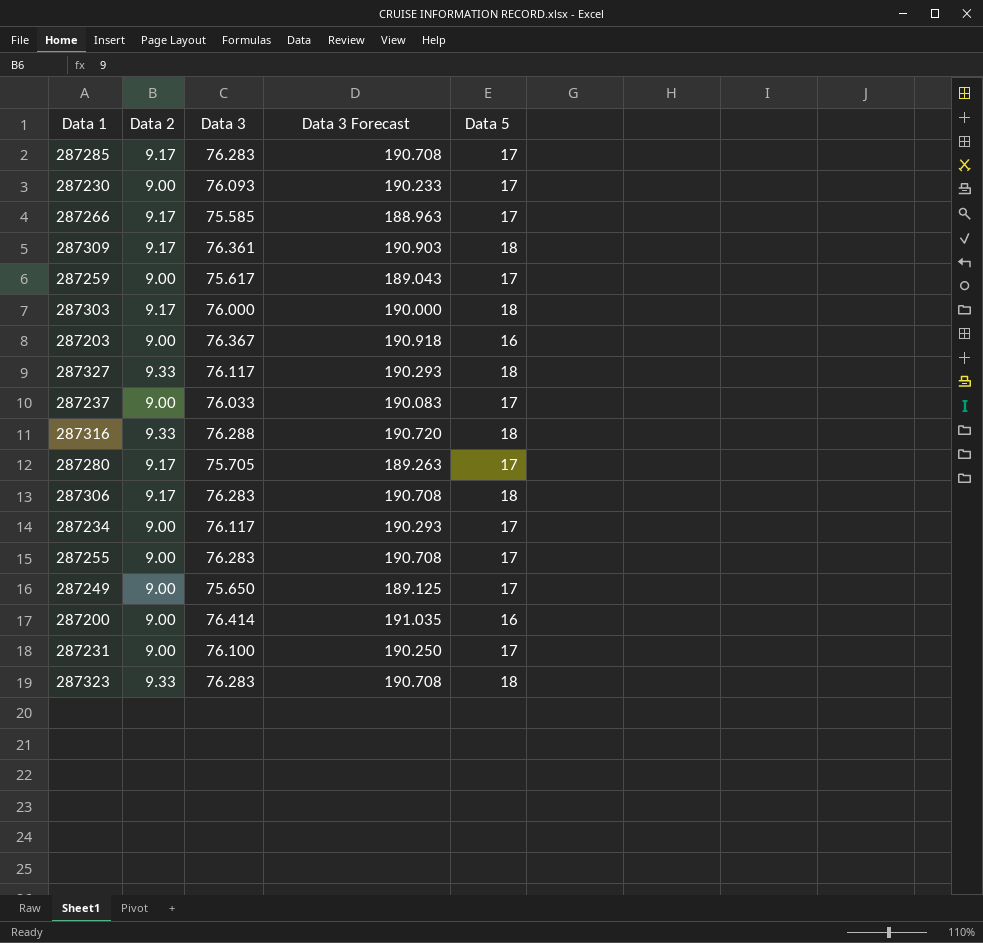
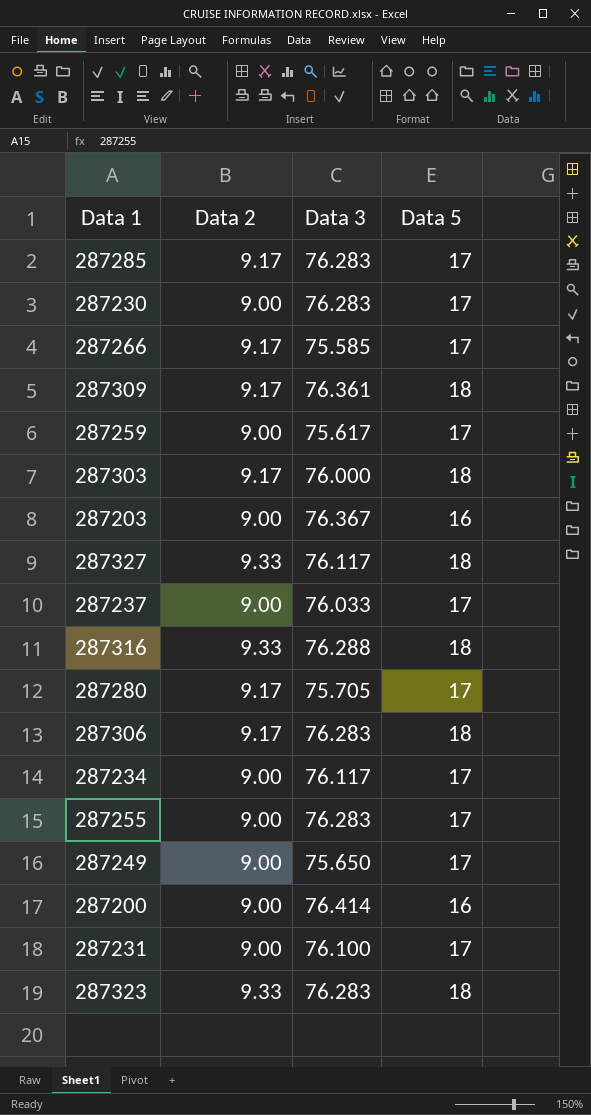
column Data 3 Forecast | formula: [Data 3] * 2.5 -> none
287230 | Data 3: 76.093 -> 76.283

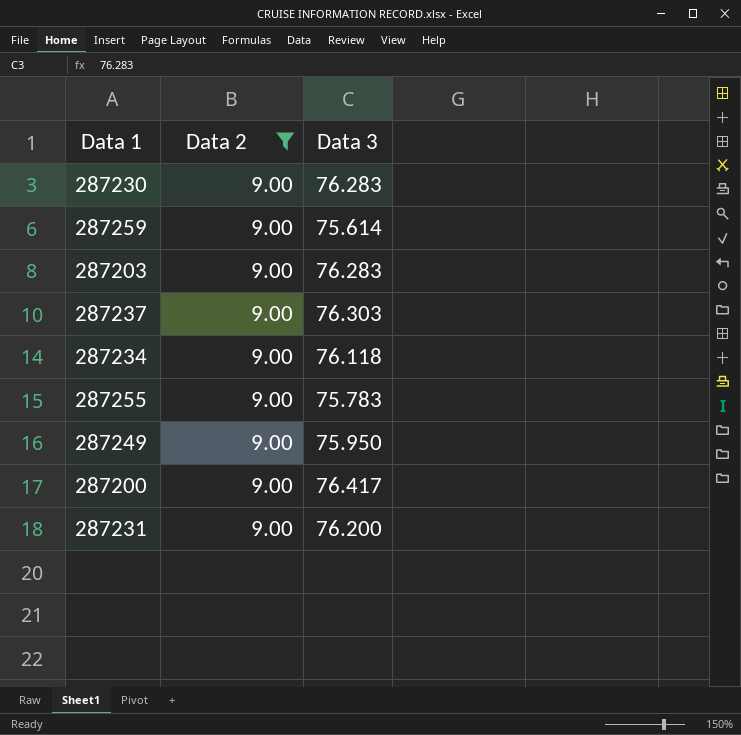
filter: none -> Data 2 = 9.00
column Data 5 | position: 4 -> none
287259 | Data 3: 75.617 -> 75.614
287203 | Data 3: 76.367 -> 76.283
287237 | Data 3: 76.033 -> 76.303
287234 | Data 3: 76.117 -> 76.118
287255 | Data 3: 76.283 -> 75.783
287249 | Data 3: 75.650 -> 75.950
287200 | Data 3: 76.414 -> 76.417
287231 | Data 3: 76.100 -> 76.200

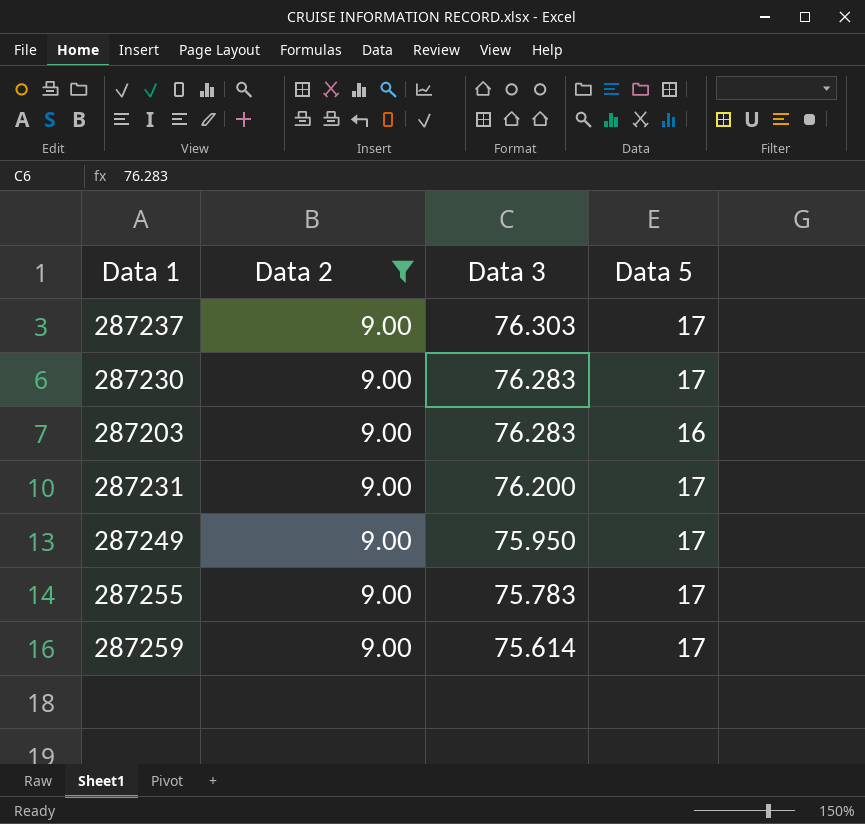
row order: none -> Data 3 descending
column Data 5 | position: none -> 4
row 287234: 9.00 | 76.118 -> none
row 287200: 9.00 | 76.417 -> none

